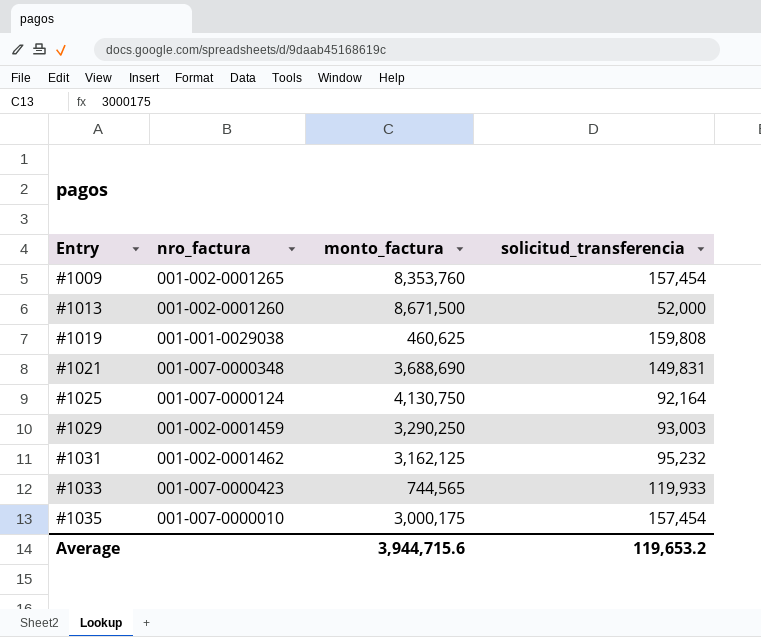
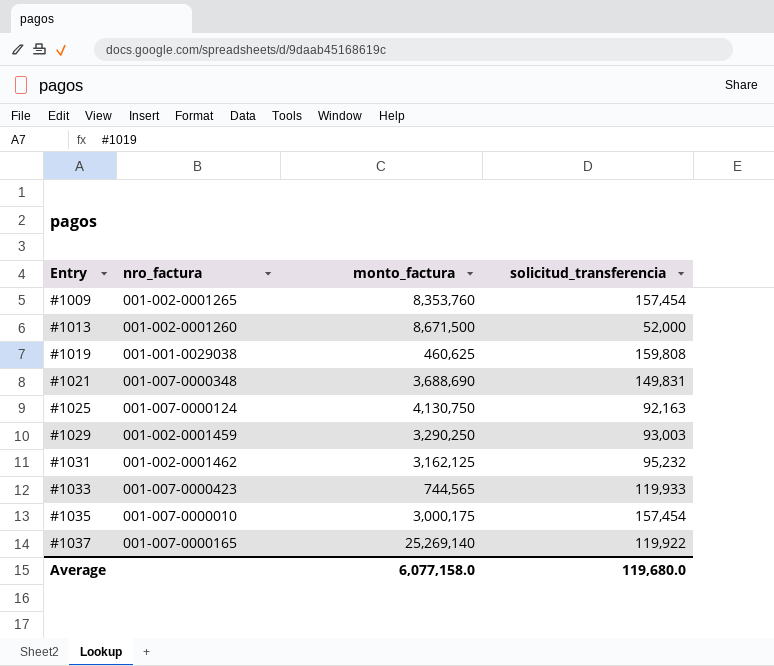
#1025 | solicitud_transferencia: 92,164 -> 92,163
row #1037: none -> 001-007-0000165 | 25,269,140 | 119,922
Average | monto_factura: 3,944,715.6 -> 6,077,158.0
Average | solicitud_transferencia: 119,653.2 -> 119,680.0

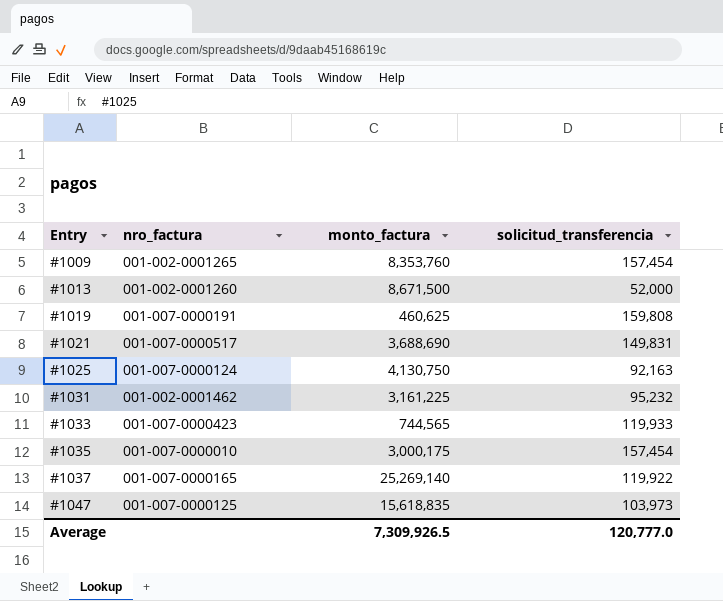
row #1029: 001-002-0001459 | 3,290,250 | 93,003 -> none
#1019 | nro_factura: 001-001-0029038 -> 001-007-0000191
#1021 | nro_factura: 001-007-0000348 -> 001-007-0000517
#1031 | monto_factura: 3,162,125 -> 3,161,225
row #1047: none -> 001-007-0000125 | 15,618,835 | 103,973
Average | monto_factura: 6,077,158.0 -> 7,309,926.5
Average | solicitud_transferencia: 119,680.0 -> 120,777.0

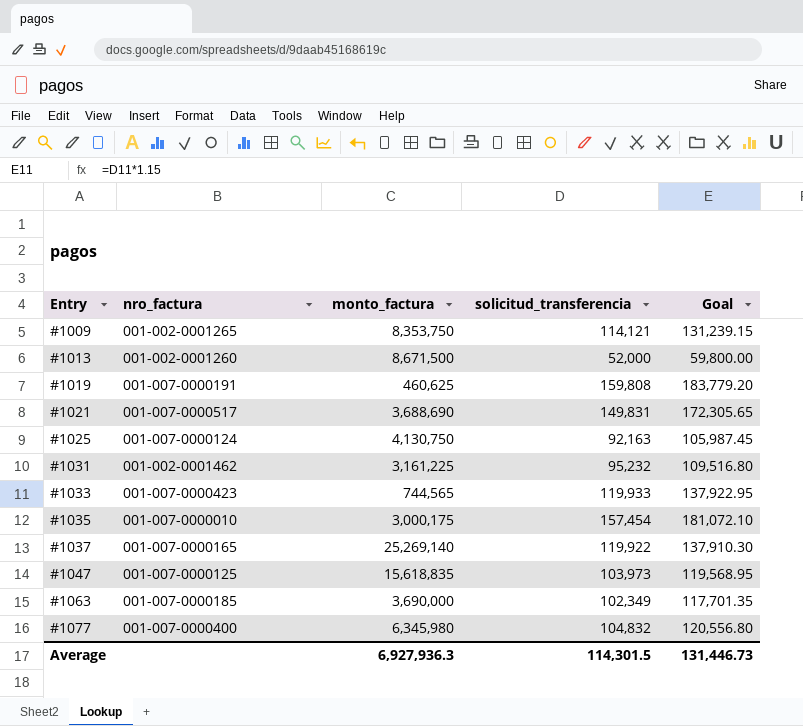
column Goal | formula: none -> [solicitud_transferencia] * 1.15
#1009 | monto_factura: 8,353,760 -> 8,353,750
#1009 | solicitud_transferencia: 157,454 -> 114,121
row #1063: none -> 001-007-0000185 | 3,690,000 | 102,349 | 117,701.35
row #1077: none -> 001-007-0000400 | 6,345,980 | 104,832 | 120,556.80
Average | monto_factura: 7,309,926.5 -> 6,927,936.3
Average | solicitud_transferencia: 120,777.0 -> 114,301.5

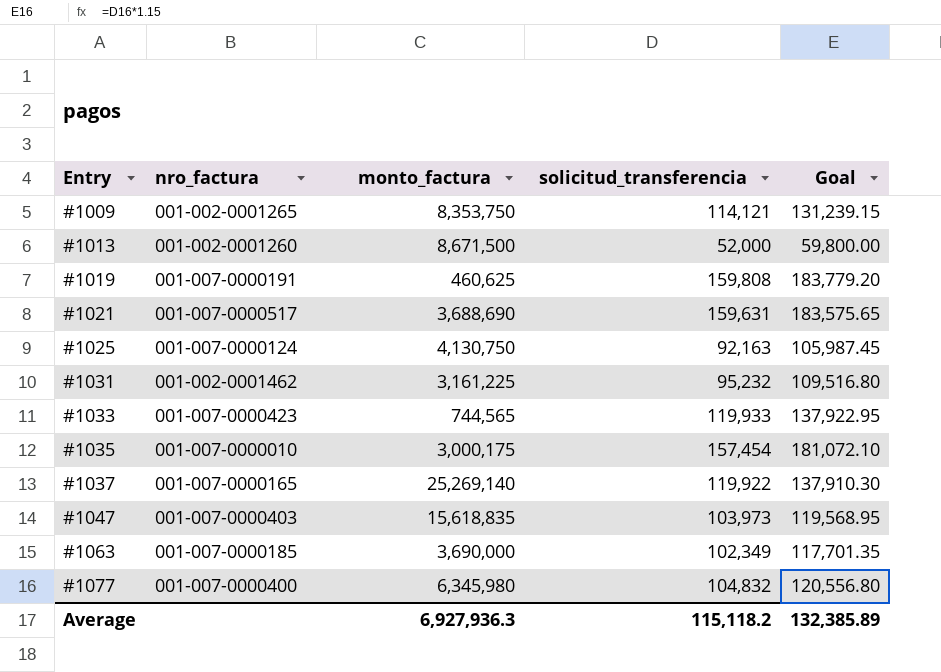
#1021 | solicitud_transferencia: 149,831 -> 159,631
#1021 | Goal: 172,305.65 -> 183,575.65
#1047 | nro_factura: 001-007-0000125 -> 001-007-0000403
Average | solicitud_transferencia: 114,301.5 -> 115,118.2
Average | Goal: 131,446.73 -> 132,385.89

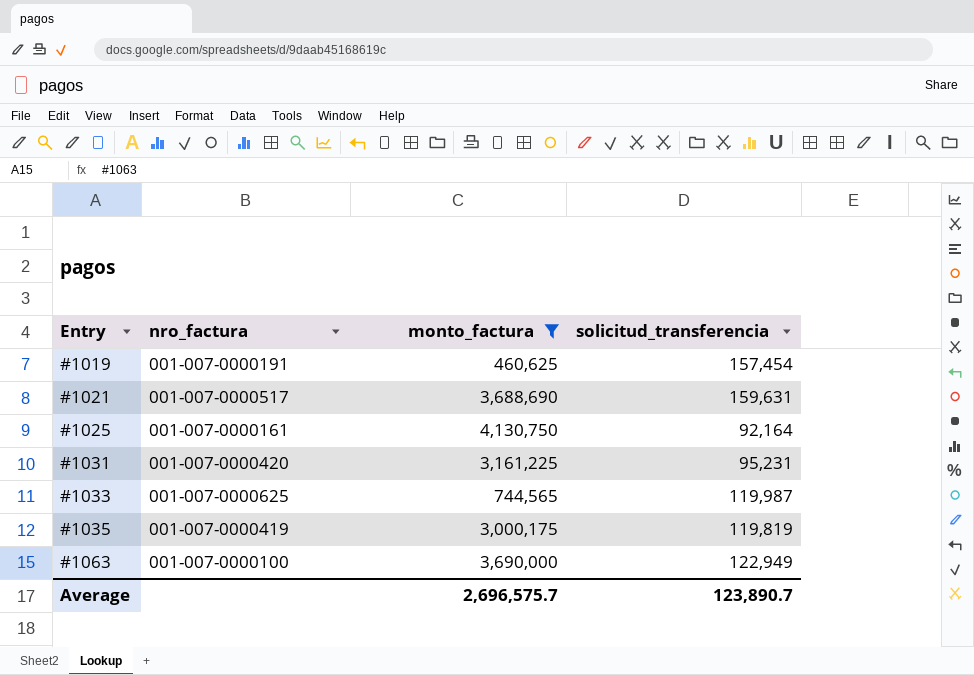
filter: none -> monto_factura <= 4,130,750
column Goal | formula: [solicitud_transferencia] * 1.15 -> none
#1019 | solicitud_transferencia: 159,808 -> 157,454
#1025 | nro_factura: 001-007-0000124 -> 001-007-0000161
#1025 | solicitud_transferencia: 92,163 -> 92,164
#1031 | nro_factura: 001-002-0001462 -> 001-007-0000420
#1031 | solicitud_transferencia: 95,232 -> 95,231
#1033 | nro_factura: 001-007-0000423 -> 001-007-0000625
#1033 | solicitud_transferencia: 119,933 -> 119,987
#1035 | nro_factura: 001-007-0000010 -> 001-007-0000419
#1035 | solicitud_transferencia: 157,454 -> 119,819
#1063 | nro_factura: 001-007-0000185 -> 001-007-0000100
#1063 | solicitud_transferencia: 102,349 -> 122,949
Average | monto_factura: 6,927,936.3 -> 2,696,575.7
Average | solicitud_transferencia: 115,118.2 -> 123,890.7

